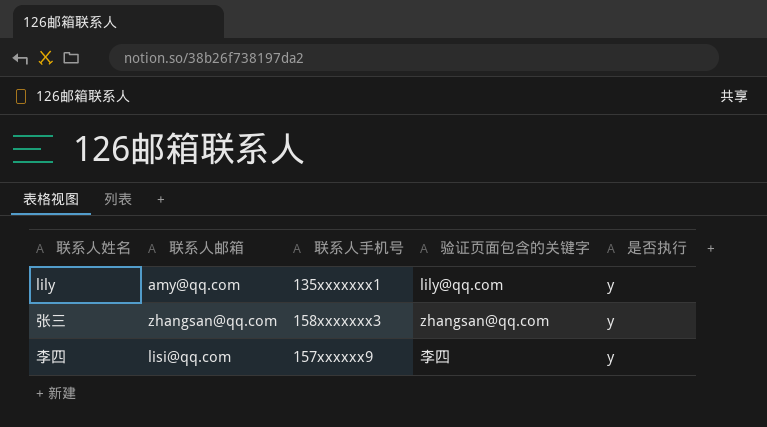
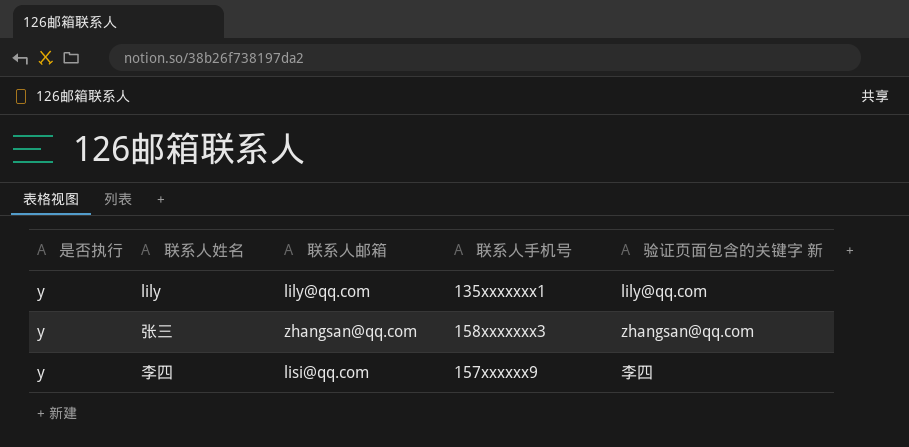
column 是否执行 | position: 5 -> 1
column name: 验证页面包含的关键字 -> 验证页面包含的关键字 新
lily | 联系人邮箱: amy@qq.com -> lily@qq.com

